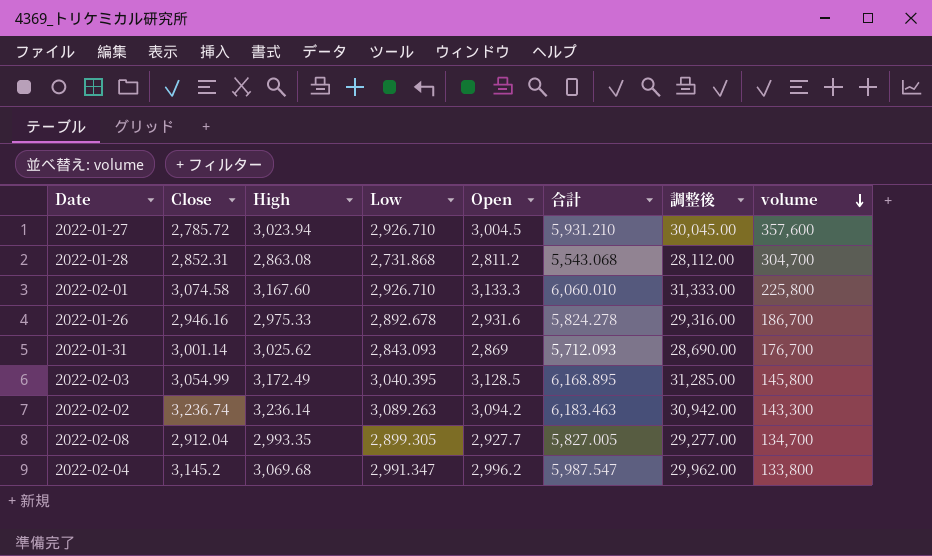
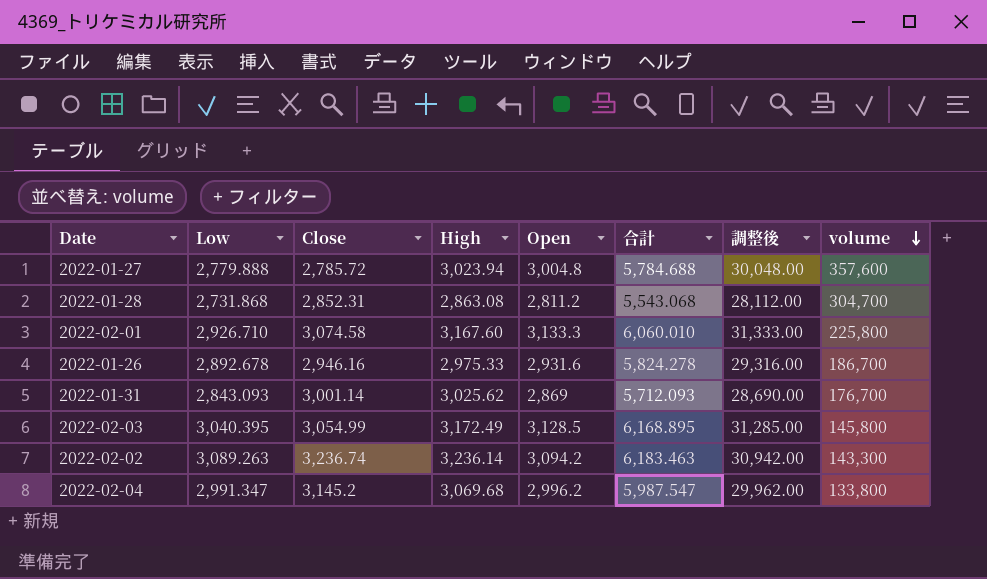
column Low | position: 4 -> 2
row 2022-02-08: 2,912.04 | 2,993.35 | 2,899.305 | 2,927.7 | 5,827.005 | 29,277.00 | 134,700 -> none
2022-01-27 | Low: 2,926.710 -> 2,779.888
2022-01-27 | Open: 3,004.5 -> 3,004.8
2022-01-27 | 合計: 5,931.210 -> 5,784.688
2022-01-27 | 調整後: 30,045.00 -> 30,048.00

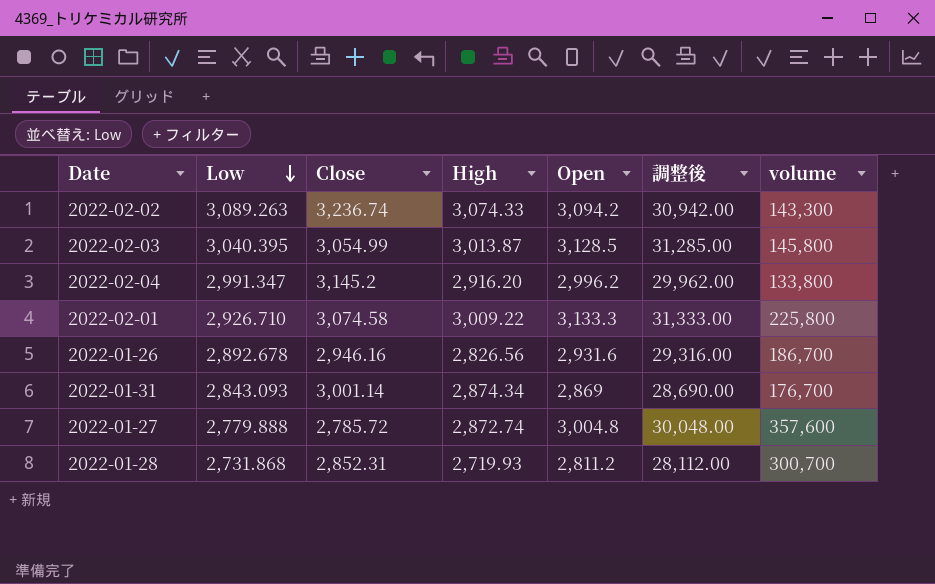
row order: volume descending -> Low descending
column 合計 | formula: [Low] + [Open] -> none
2022-02-02 | High: 3,236.14 -> 3,074.33
2022-02-03 | High: 3,172.49 -> 3,013.87
2022-02-04 | High: 3,069.68 -> 2,916.20
2022-02-01 | High: 3,167.60 -> 3,009.22
2022-01-26 | High: 2,975.33 -> 2,826.56
2022-01-31 | High: 3,025.62 -> 2,874.34
2022-01-27 | High: 3,023.94 -> 2,872.74
2022-01-28 | High: 2,863.08 -> 2,719.93
2022-01-28 | volume: 304,700 -> 300,700

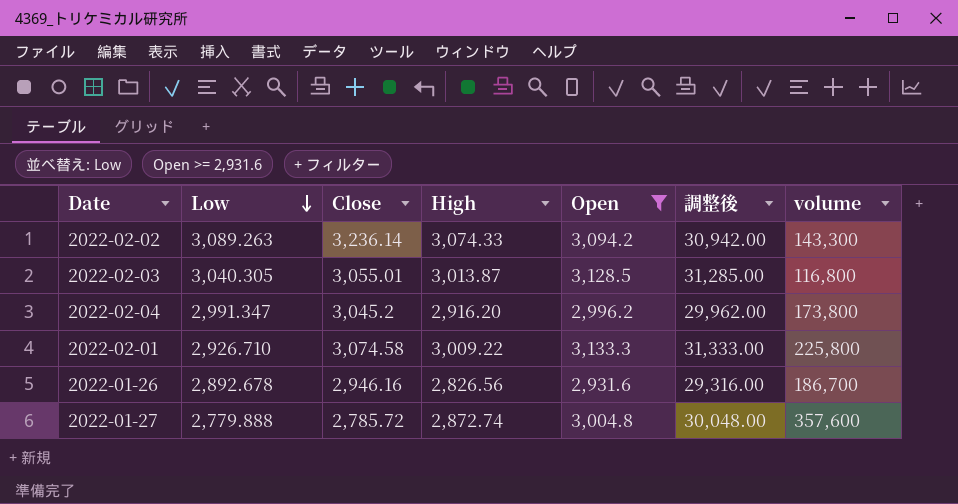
filter: none -> Open >= 2,931.6
2022-02-02 | Close: 3,236.74 -> 3,236.14
2022-02-03 | Low: 3,040.395 -> 3,040.305
2022-02-03 | Close: 3,054.99 -> 3,055.01
2022-02-03 | volume: 145,800 -> 116,800
2022-02-04 | Close: 3,145.2 -> 3,045.2
2022-02-04 | volume: 133,800 -> 173,800

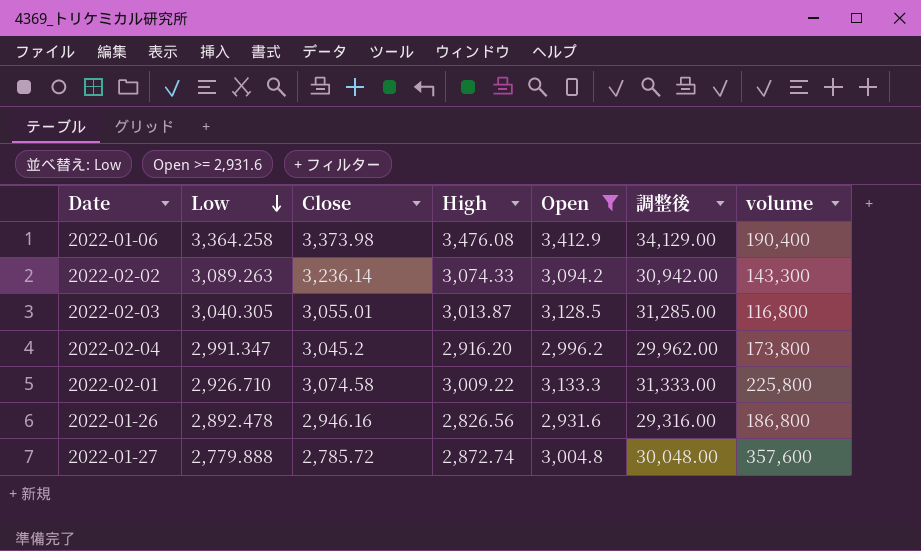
row 2022-01-06: none -> 3,364.258 | 3,373.98 | 3,476.08 | 3,412.9 | 34,129.00 | 190,400
2022-01-26 | Low: 2,892.678 -> 2,892.478
2022-01-26 | volume: 186,700 -> 186,800

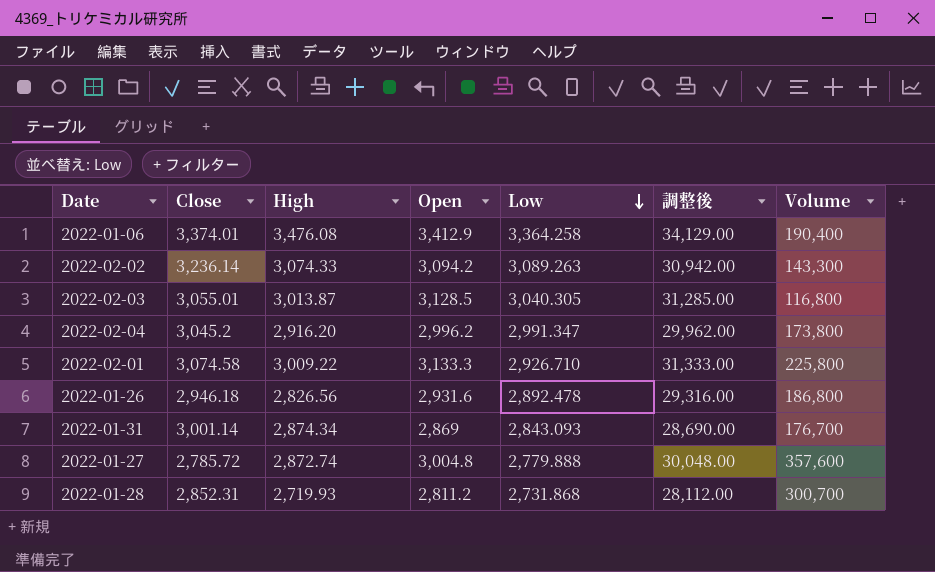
filter: Open >= 2,931.6 -> none
column Low | position: 2 -> 5
column name: volume -> Volume
2022-01-06 | Close: 3,373.98 -> 3,374.01
2022-01-26 | Close: 2,946.16 -> 2,946.18

